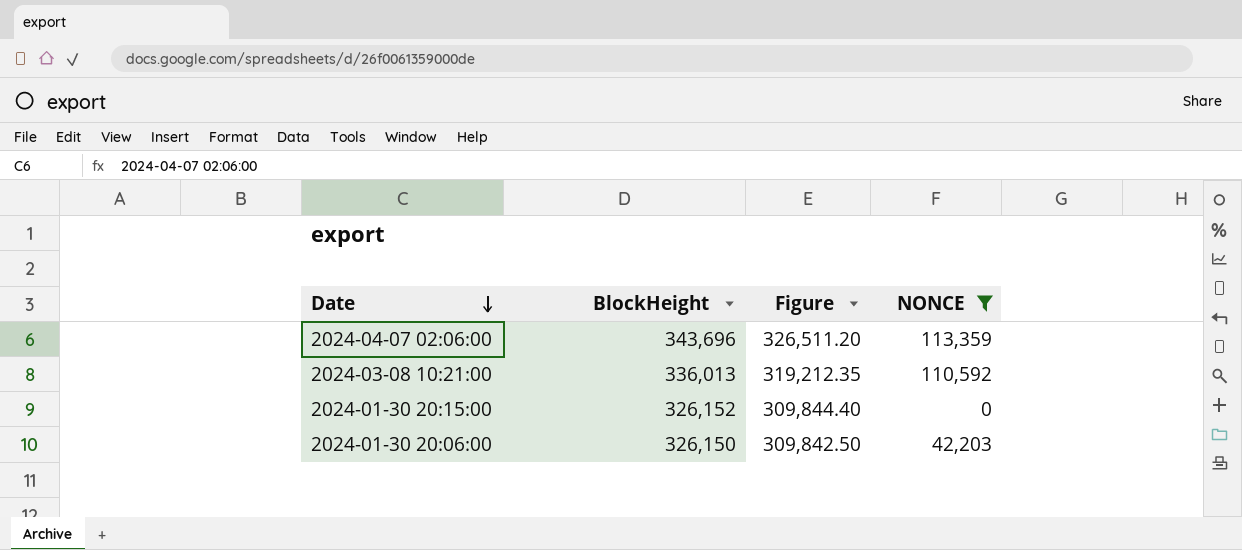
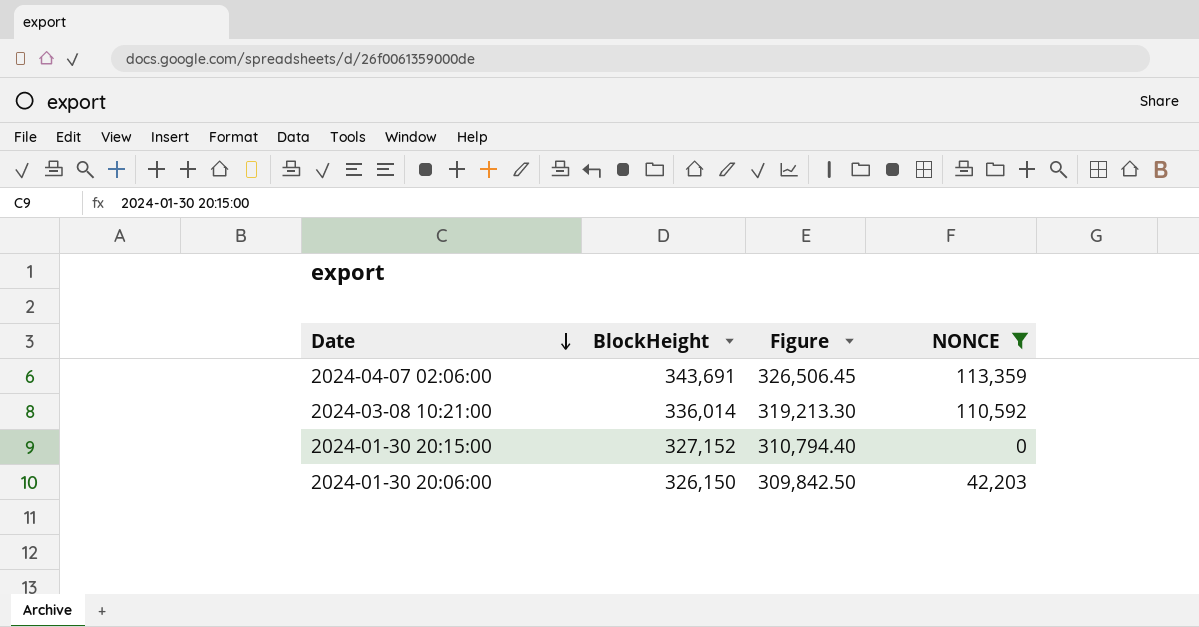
2024-04-07 02:06:00 | BlockHeight: 343,696 -> 343,691
2024-04-07 02:06:00 | Figure: 326,511.20 -> 326,506.45
2024-03-08 10:21:00 | BlockHeight: 336,013 -> 336,014
2024-03-08 10:21:00 | Figure: 319,212.35 -> 319,213.30
2024-01-30 20:15:00 | BlockHeight: 326,152 -> 327,152
2024-01-30 20:15:00 | Figure: 309,844.40 -> 310,794.40

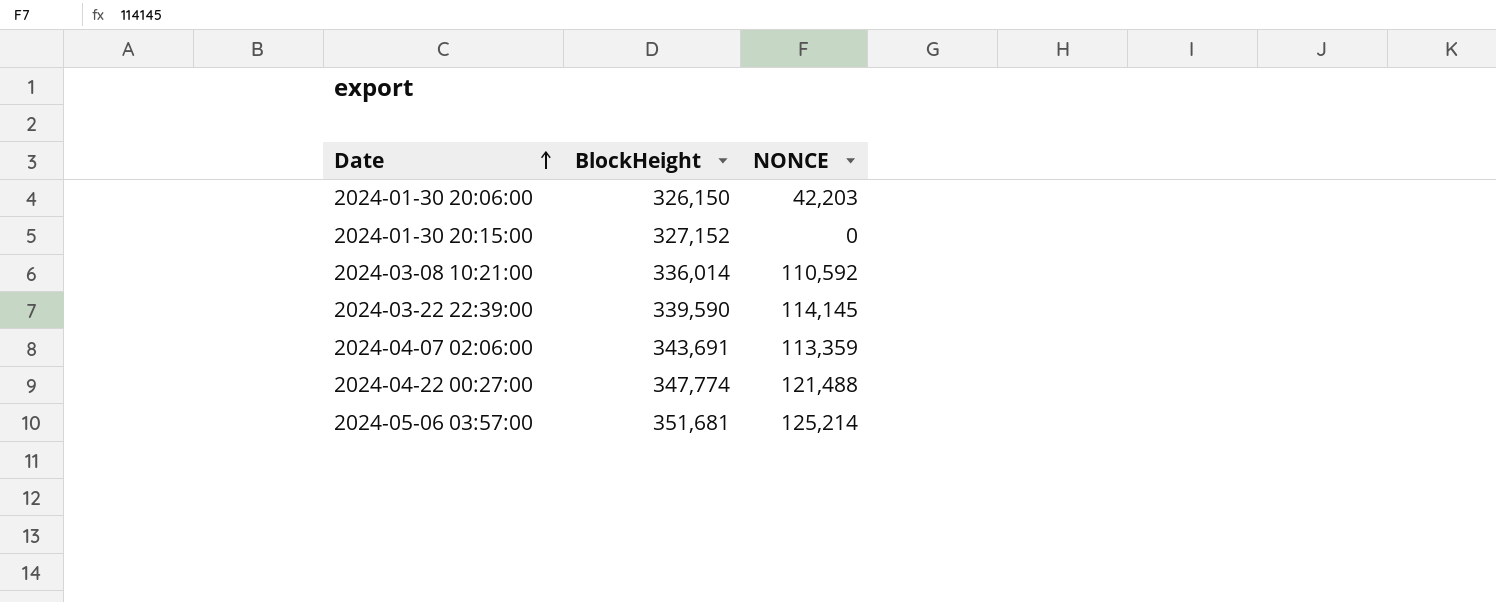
filter: NONCE <= 113,359 -> none
row order: Date descending -> Date ascending
column Figure | formula: [BlockHeight] * 0.95 -> none

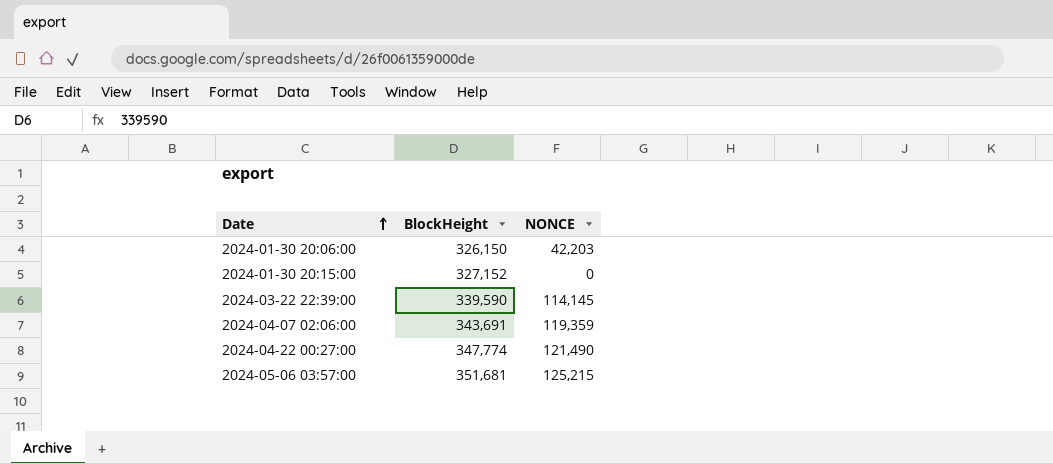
row 2024-03-08 10:21:00: 336,014 | 110,592 -> none
2024-04-07 02:06:00 | NONCE: 113,359 -> 119,359
2024-04-22 00:27:00 | NONCE: 121,488 -> 121,490
2024-05-06 03:57:00 | NONCE: 125,214 -> 125,215

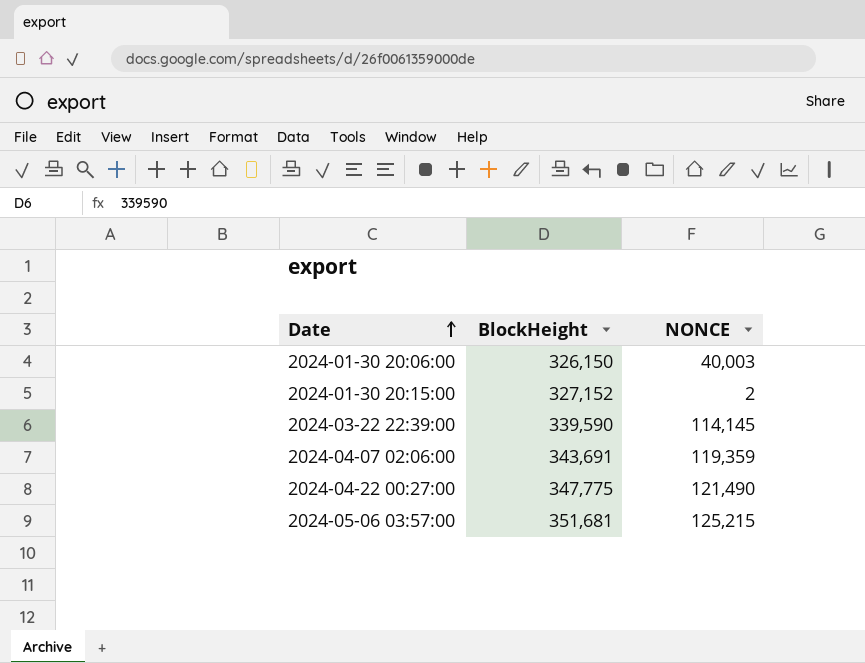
2024-01-30 20:06:00 | NONCE: 42,203 -> 40,003
2024-01-30 20:15:00 | NONCE: 0 -> 2
2024-04-22 00:27:00 | BlockHeight: 347,774 -> 347,775

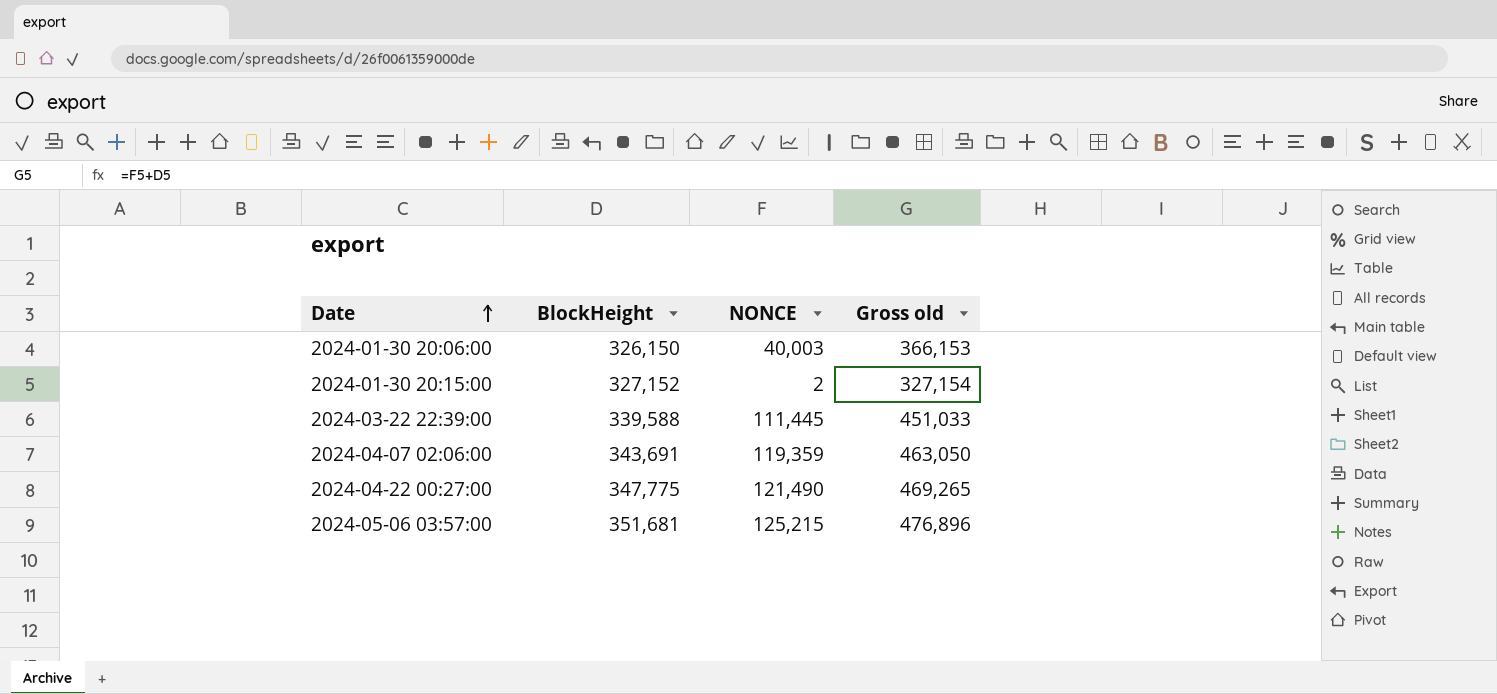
column Gross old | formula: none -> [BlockHeight] + [NONCE]
2024-03-22 22:39:00 | BlockHeight: 339,590 -> 339,588
2024-03-22 22:39:00 | NONCE: 114,145 -> 111,445

